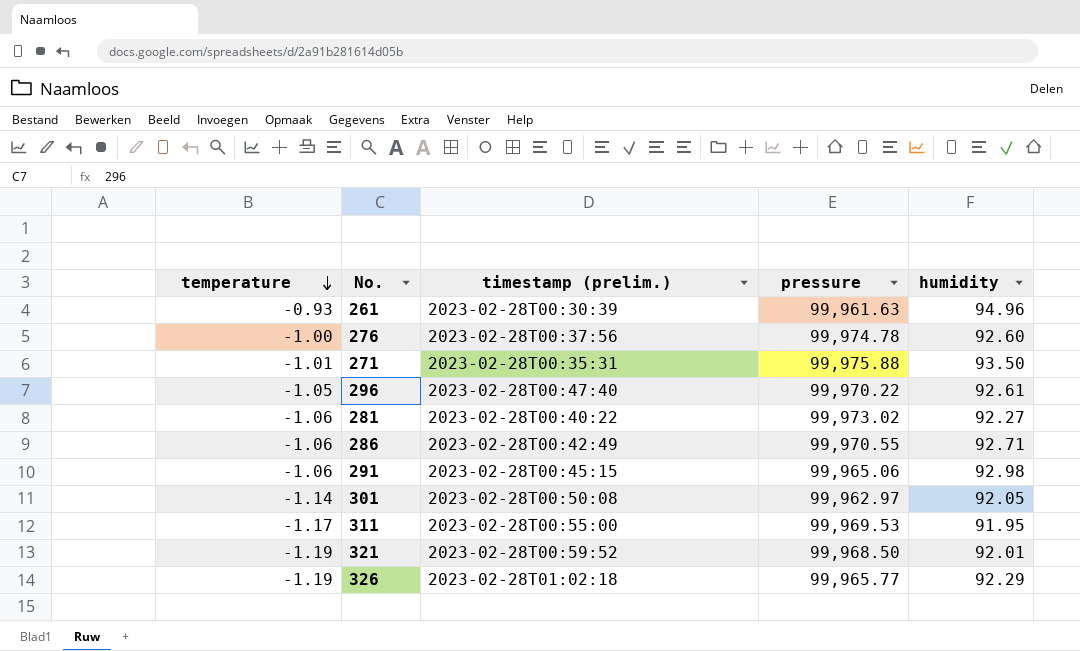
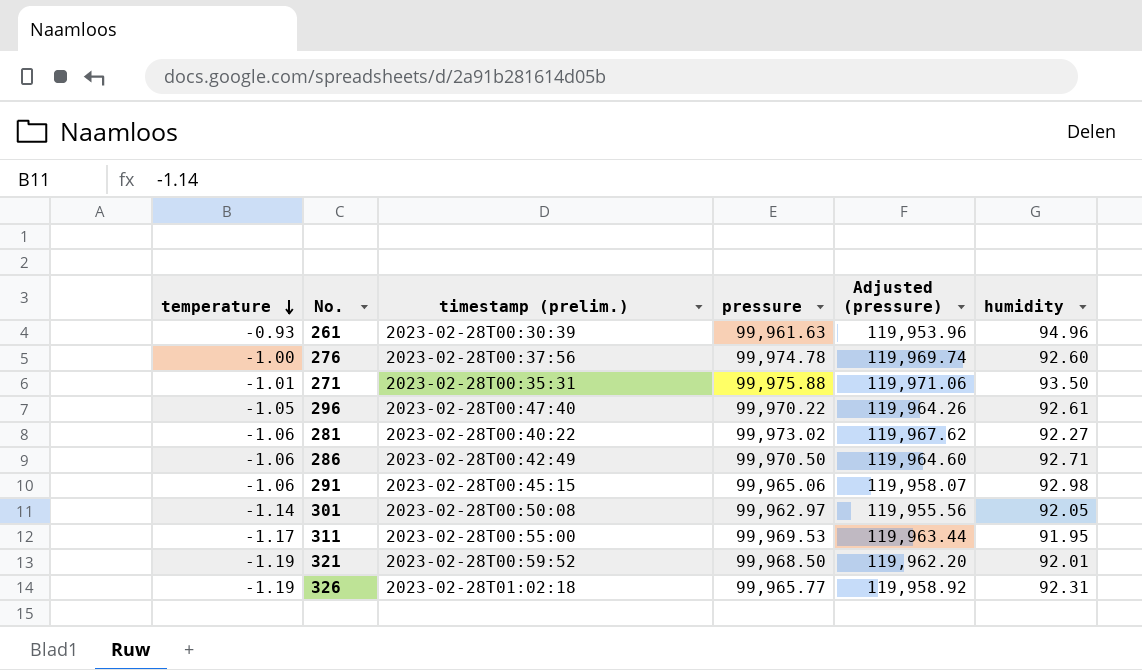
column Adjusted (pressure) | formula: none -> [pressure] * 1.2
286 | pressure: 99,970.55 -> 99,970.50
326 | humidity: 92.29 -> 92.31

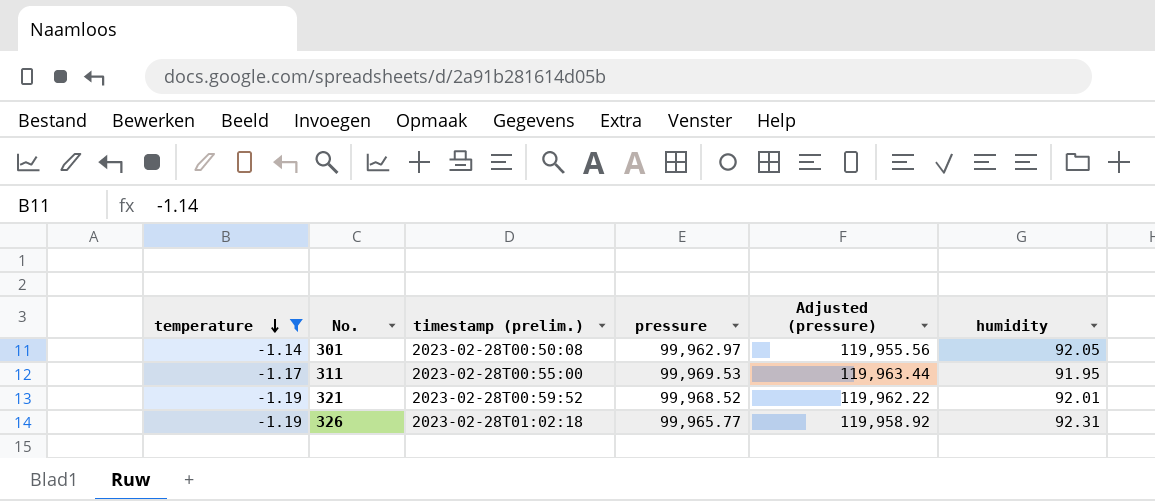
filter: none -> temperature <= -1.14
321 | pressure: 99,968.50 -> 99,968.52
321 | Adjusted (pressure): 119,962.20 -> 119,962.22

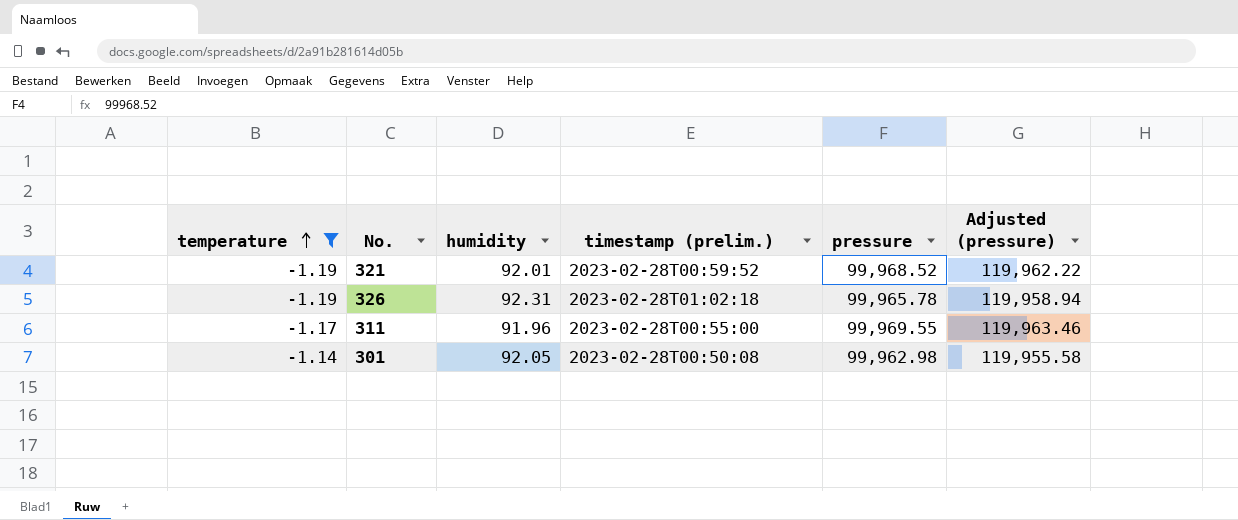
row order: temperature descending -> temperature ascending
column humidity | position: 6 -> 3
326 | pressure: 99,965.77 -> 99,965.78
326 | Adjusted (pressure): 119,958.92 -> 119,958.94
311 | humidity: 91.95 -> 91.96
311 | pressure: 99,969.53 -> 99,969.55
311 | Adjusted (pressure): 119,963.44 -> 119,963.46
301 | pressure: 99,962.97 -> 99,962.98
301 | Adjusted (pressure): 119,955.56 -> 119,955.58

